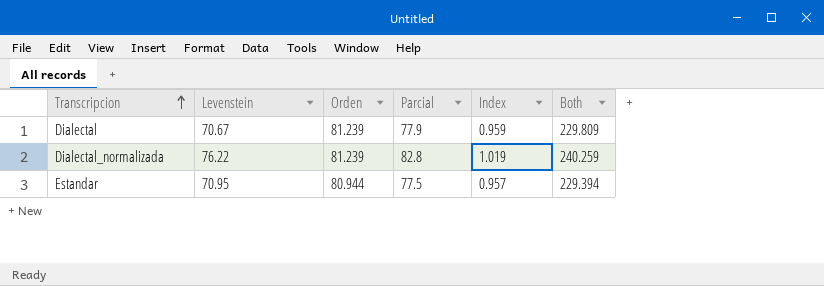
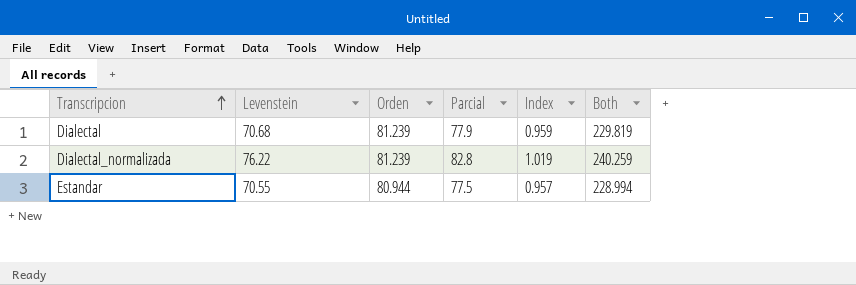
Dialectal | Levenstein: 70.67 -> 70.68
Dialectal | Both: 229.809 -> 229.819
Estandar | Levenstein: 70.95 -> 70.55
Estandar | Both: 229.394 -> 228.994

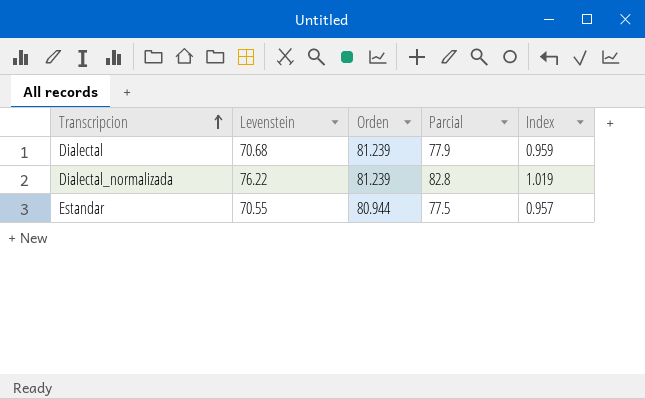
column Both | formula: [Levenstein] + [Orden] + [Parcial] -> none

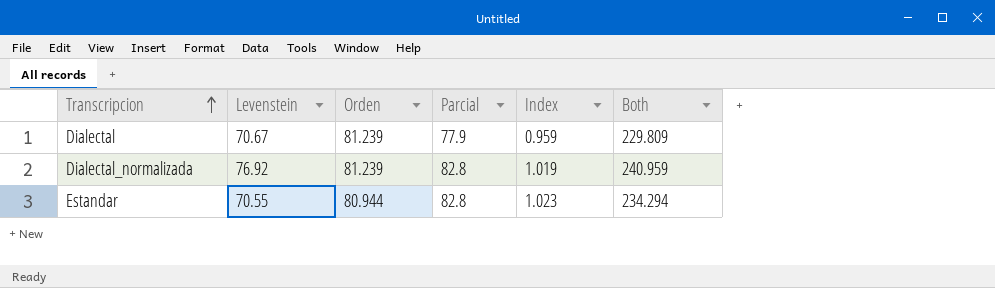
column Both | formula: none -> [Levenstein] + [Orden] + [Parcial]
Dialectal | Levenstein: 70.68 -> 70.67
Dialectal_normalizada | Levenstein: 76.22 -> 76.92
Estandar | Parcial: 77.5 -> 82.8
Estandar | Index: 0.957 -> 1.023

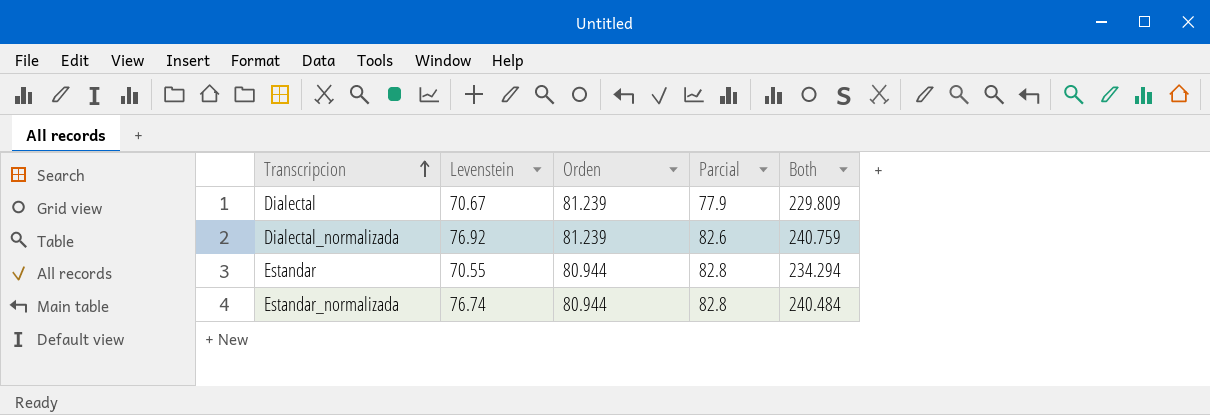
column Index | formula: [Parcial] / [Orden] -> none
Dialectal_normalizada | Parcial: 82.8 -> 82.6
Dialectal_normalizada | Both: 240.959 -> 240.759
row Estandar_normalizada: none -> 76.74 | 80.944 | 82.8 | 240.484

